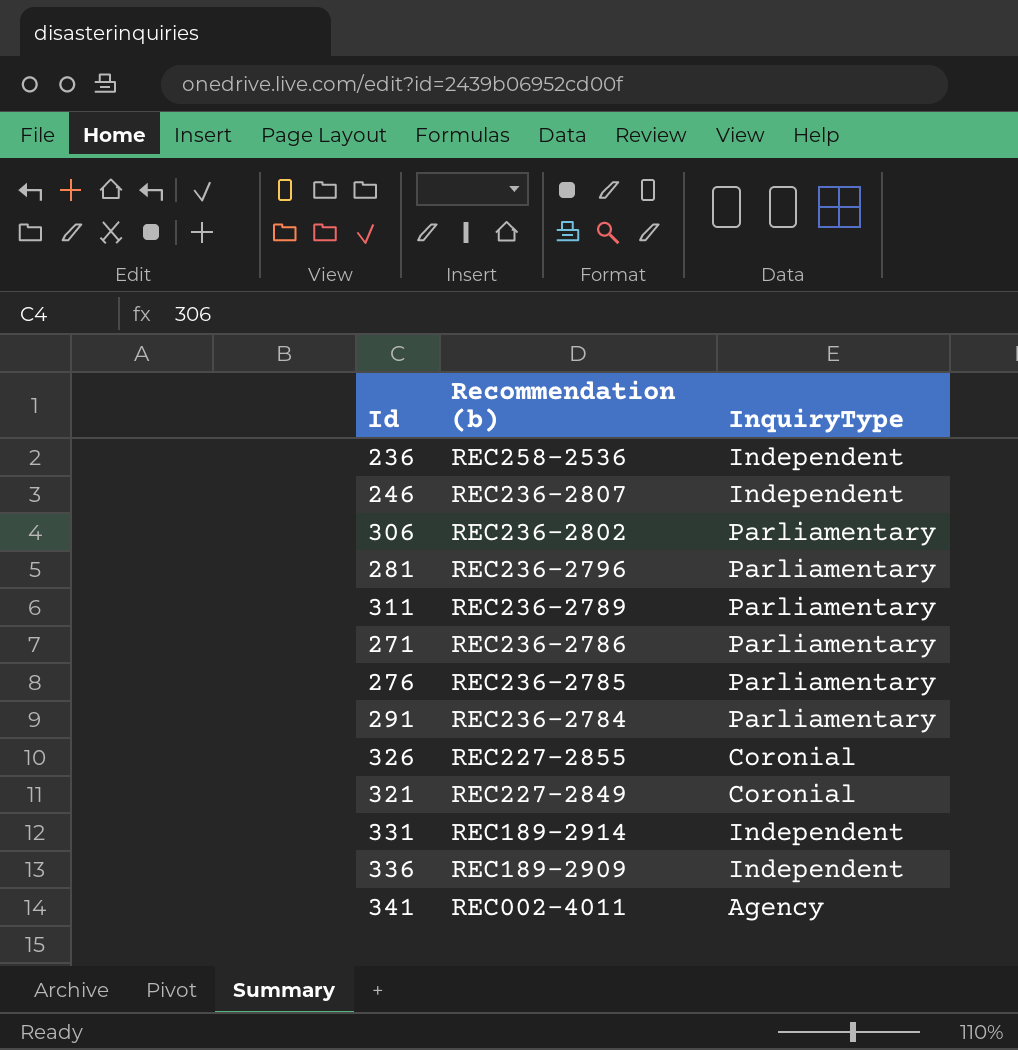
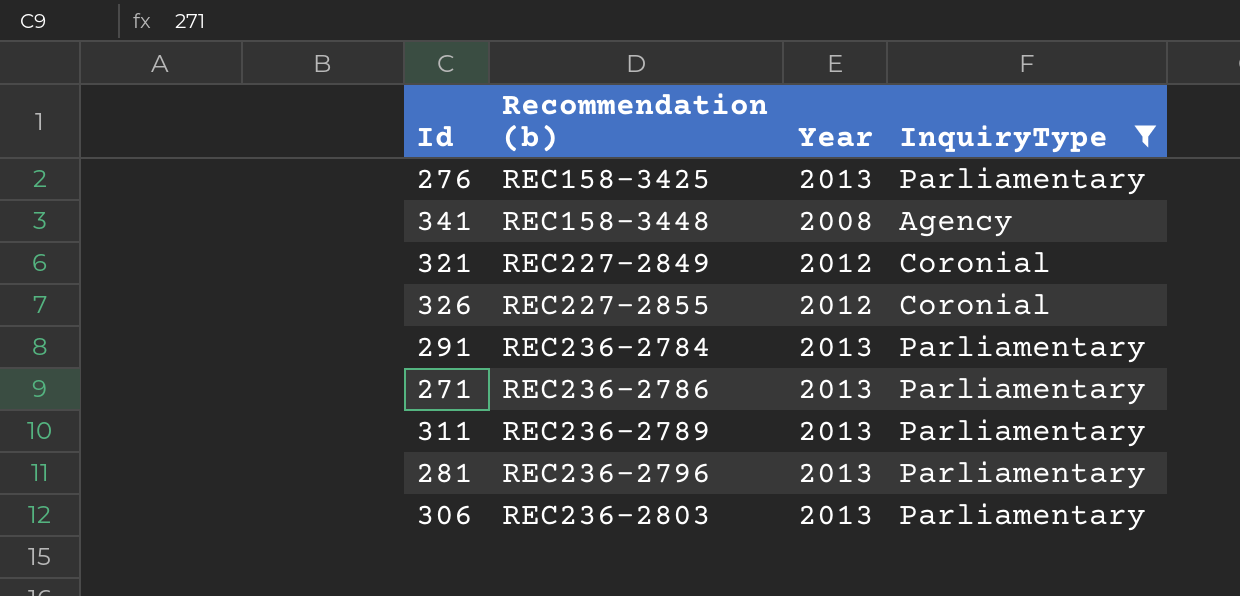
filter: none -> InquiryType != Independent
row order: Recommendation (b) descending -> Recommendation (b) ascending
column Year | position: none -> 3
276 | Recommendation (b): REC236-2785 -> REC158-3425
341 | Recommendation (b): REC002-4011 -> REC158-3448
306 | Recommendation (b): REC236-2802 -> REC236-2803

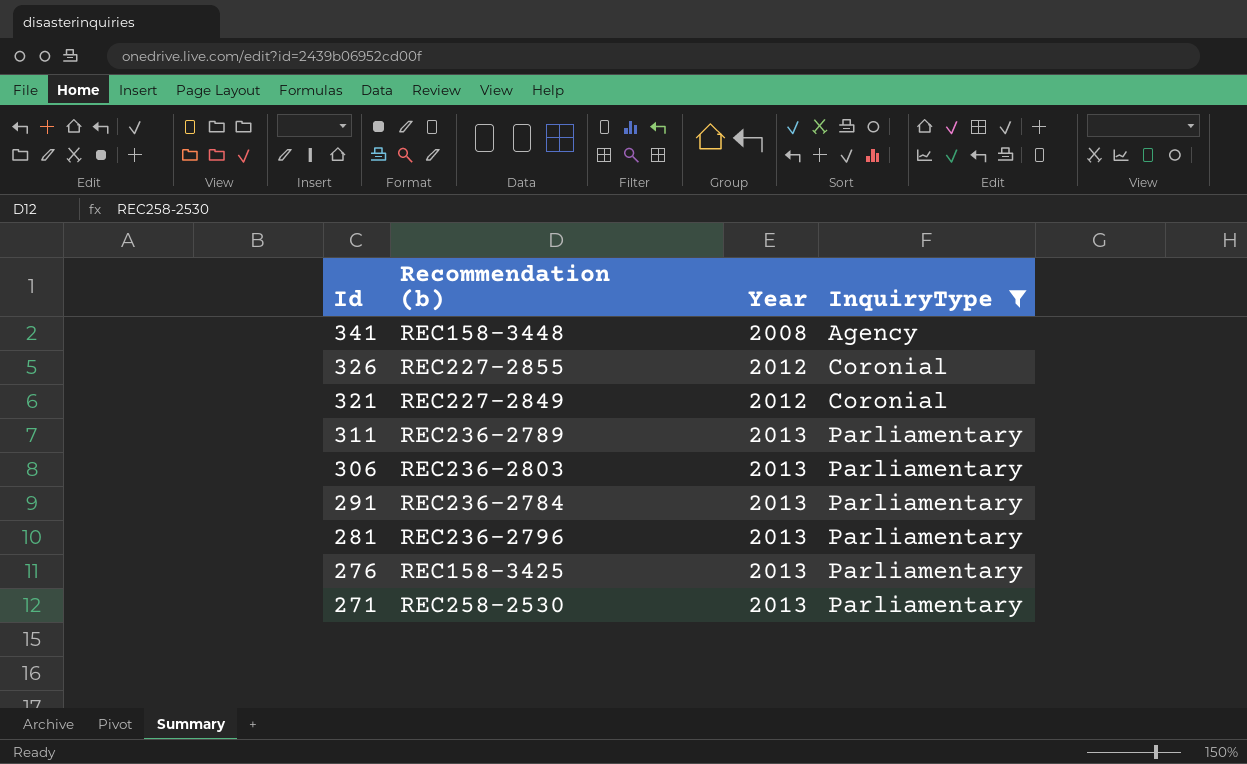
row order: Recommendation (b) ascending -> Id descending
271 | Recommendation (b): REC236-2786 -> REC258-2530

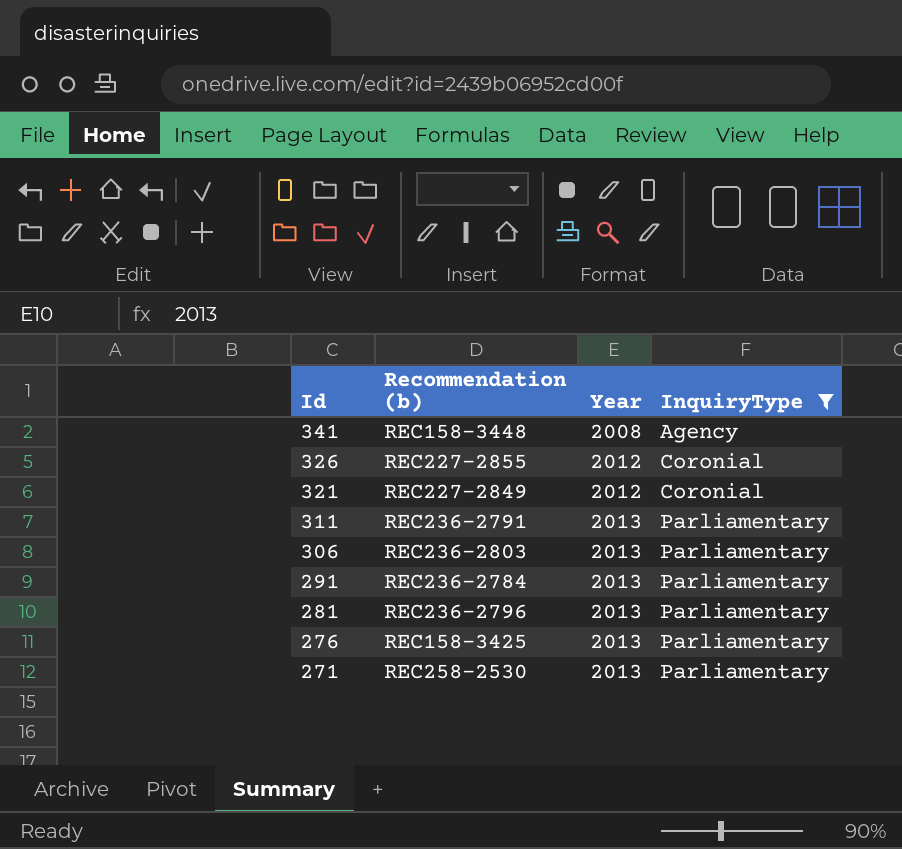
311 | Recommendation (b): REC236-2789 -> REC236-2791

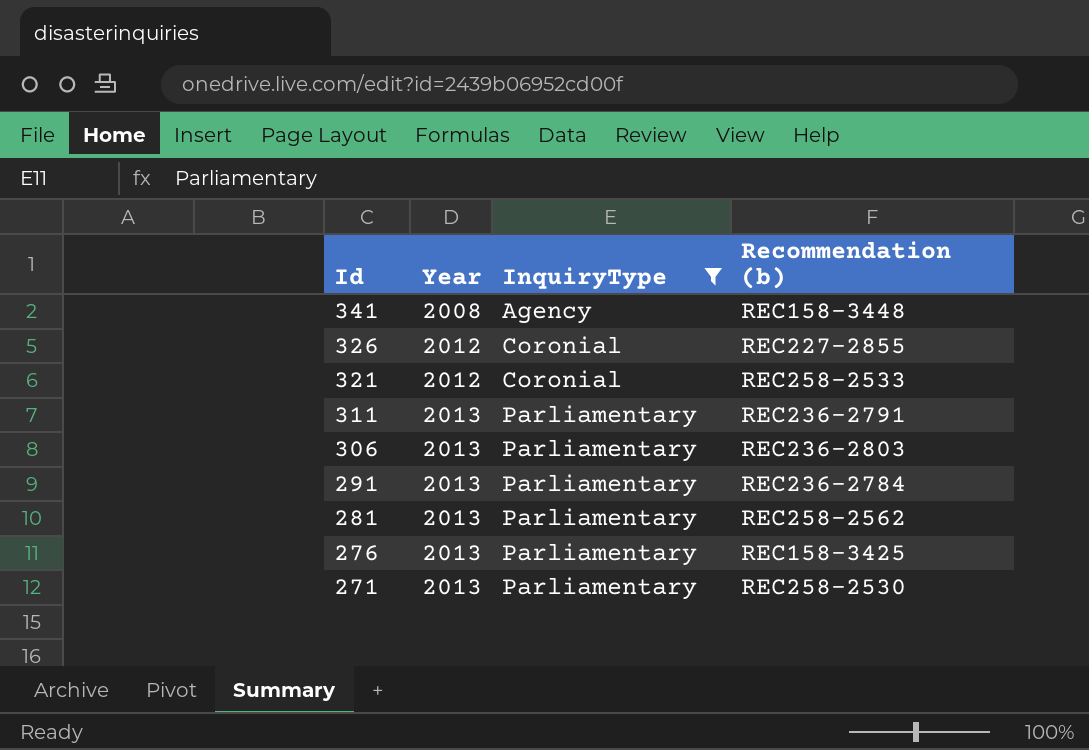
column Recommendation (b) | position: 2 -> 4
321 | Recommendation (b): REC227-2849 -> REC258-2533
281 | Recommendation (b): REC236-2796 -> REC258-2562

